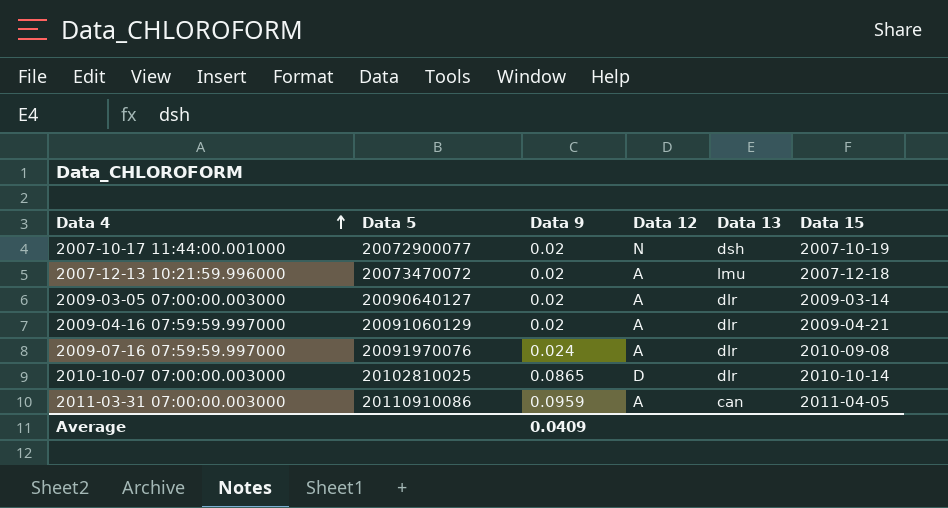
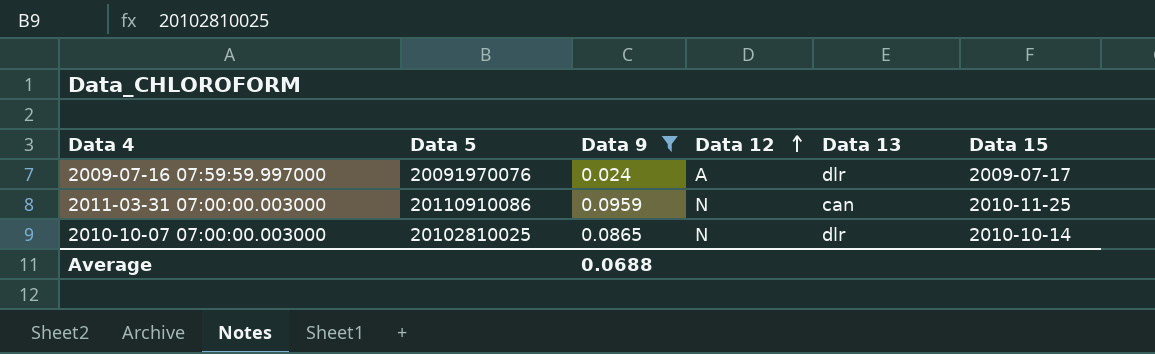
filter: none -> Data 9 != 0.02
row order: Data 4 ascending -> Data 12 ascending
2009-07-16 07:59:59.997000 | Data 15: 2010-09-08 -> 2009-07-17
2011-03-31 07:00:00.003000 | Data 12: A -> N
2011-03-31 07:00:00.003000 | Data 15: 2011-04-05 -> 2010-11-25
2010-10-07 07:00:00.003000 | Data 12: D -> N
Average | Data 9: 0.0409 -> 0.0688

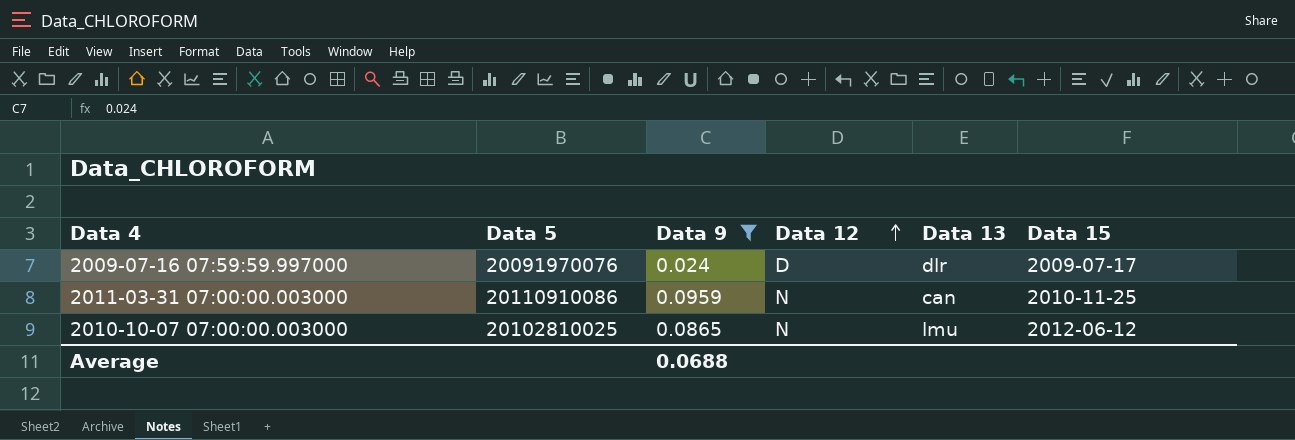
2009-07-16 07:59:59.997000 | Data 12: A -> D
2010-10-07 07:00:00.003000 | Data 13: dlr -> lmu
2010-10-07 07:00:00.003000 | Data 15: 2010-10-14 -> 2012-06-12

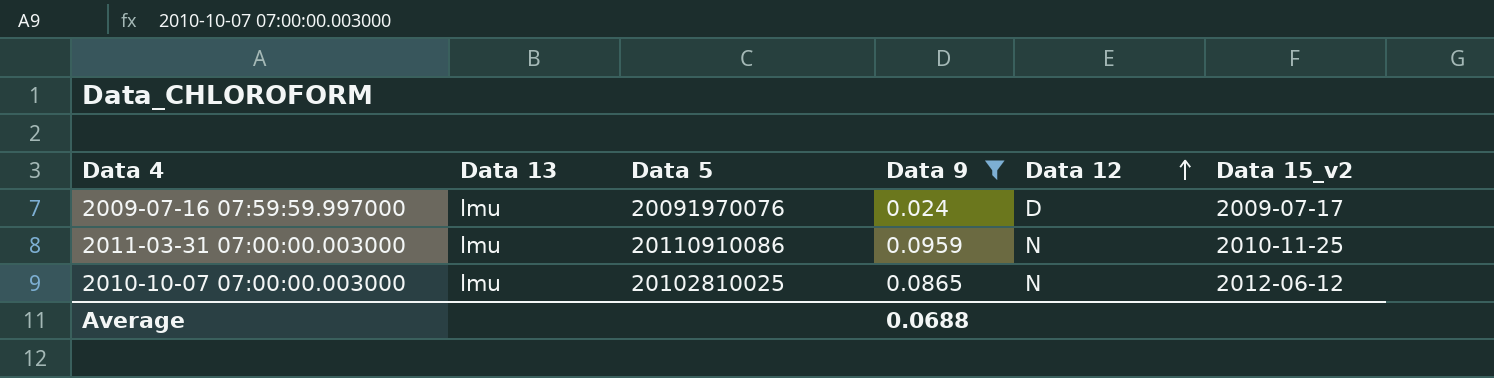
column Data 13 | position: 5 -> 2
column name: Data 15 -> Data 15_v2
2009-07-16 07:59:59.997000 | Data 13: dlr -> lmu
2011-03-31 07:00:00.003000 | Data 13: can -> lmu

